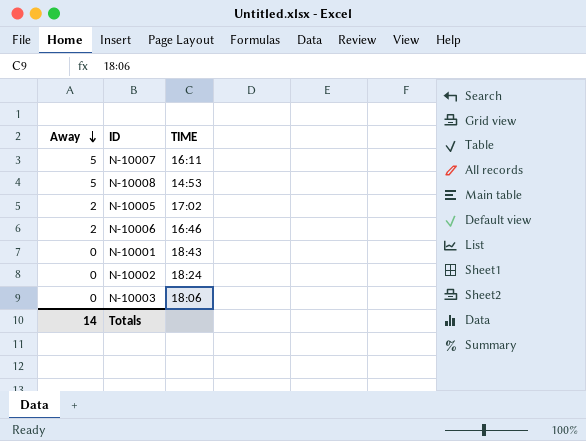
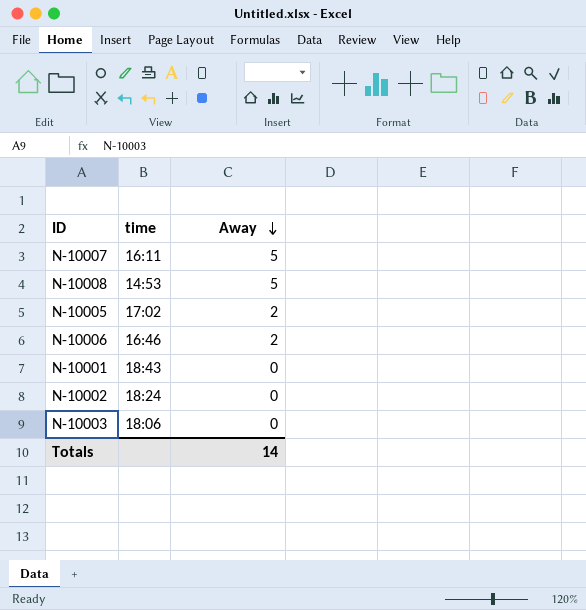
column name: TIME -> time
column Away | position: 1 -> 3

